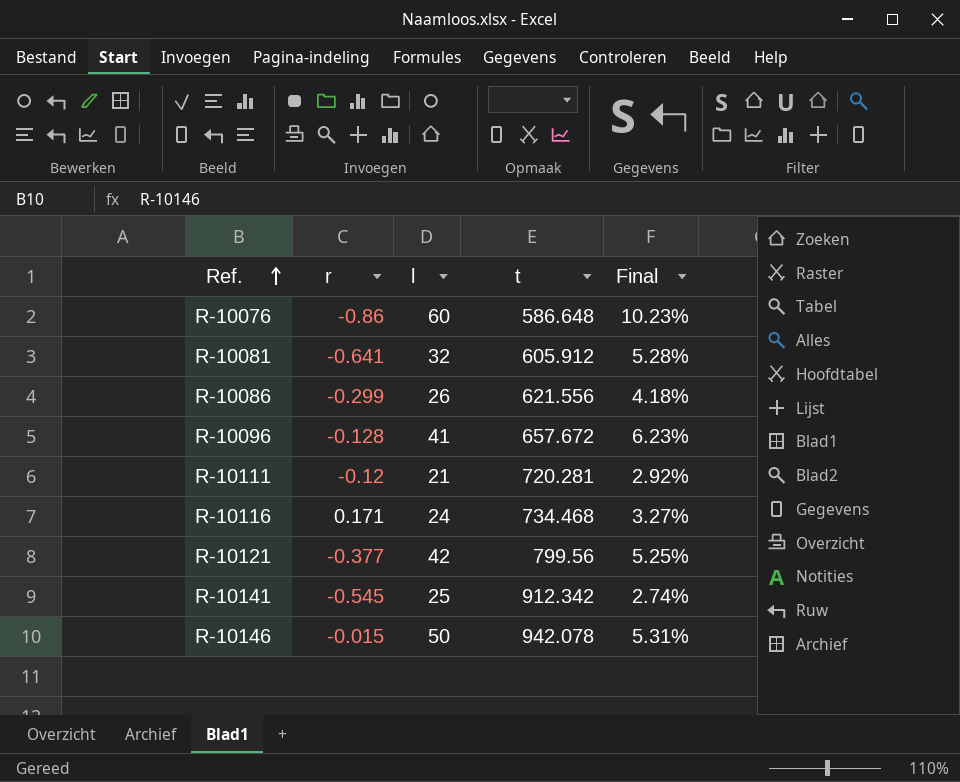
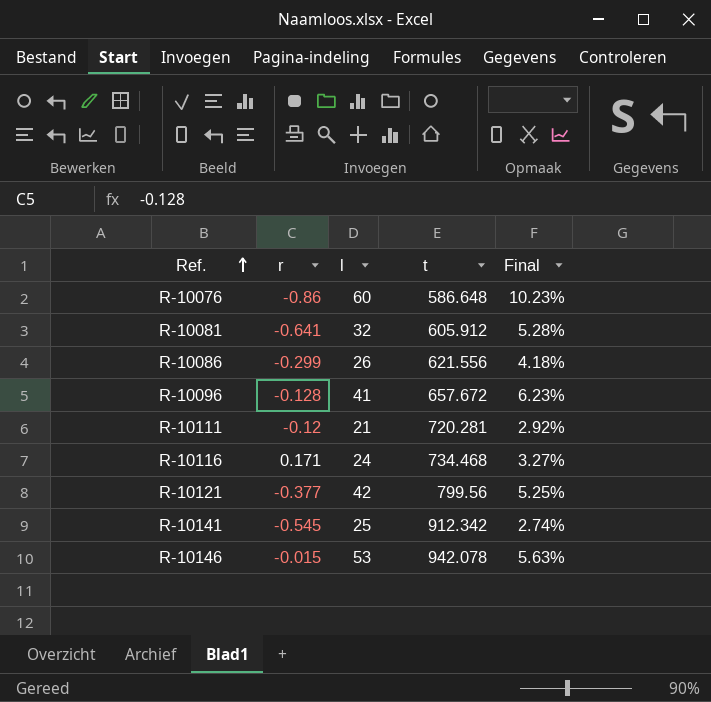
R-10146 | l: 50 -> 53
R-10146 | Final: 5.31% -> 5.63%

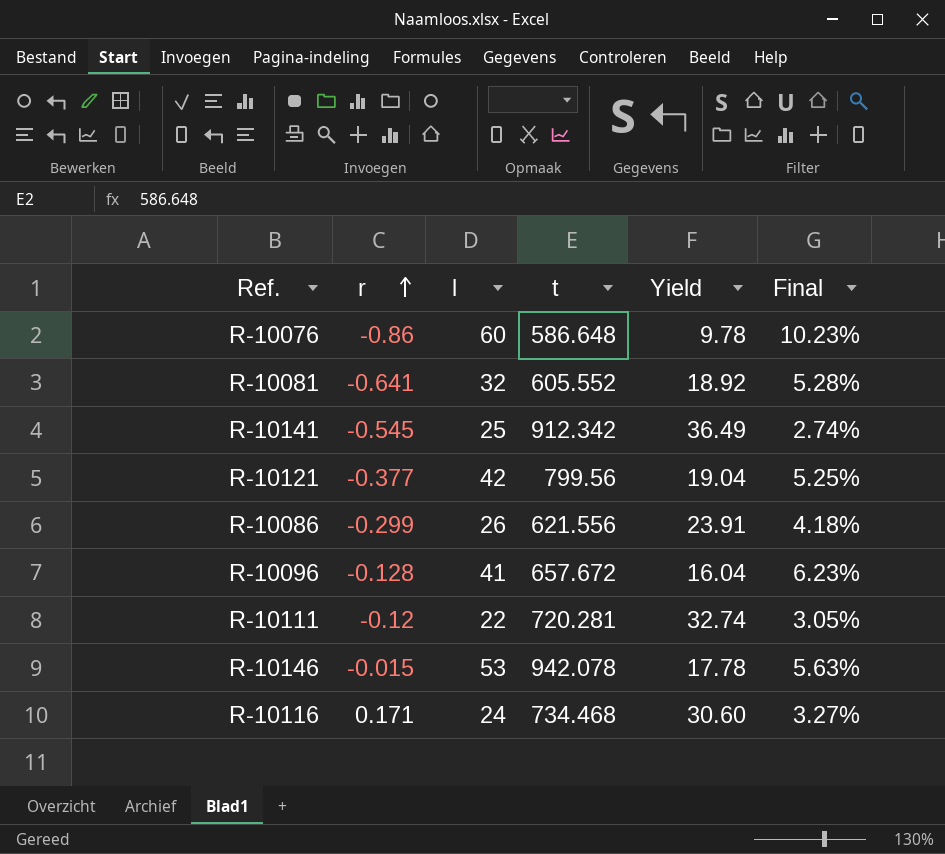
row order: Ref. ascending -> r ascending
column Yield | formula: none -> [t] / [l]
R-10081 | t: 605.912 -> 605.552
R-10111 | l: 21 -> 22
R-10111 | Final: 2.92% -> 3.05%

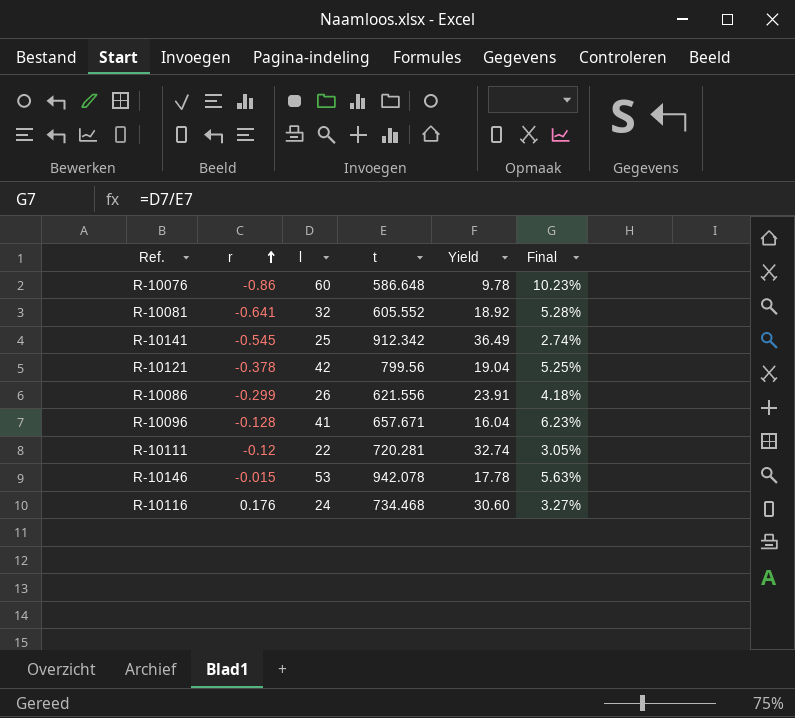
R-10121 | r: -0.377 -> -0.378
R-10096 | t: 657.672 -> 657.671
R-10116 | r: 0.171 -> 0.176

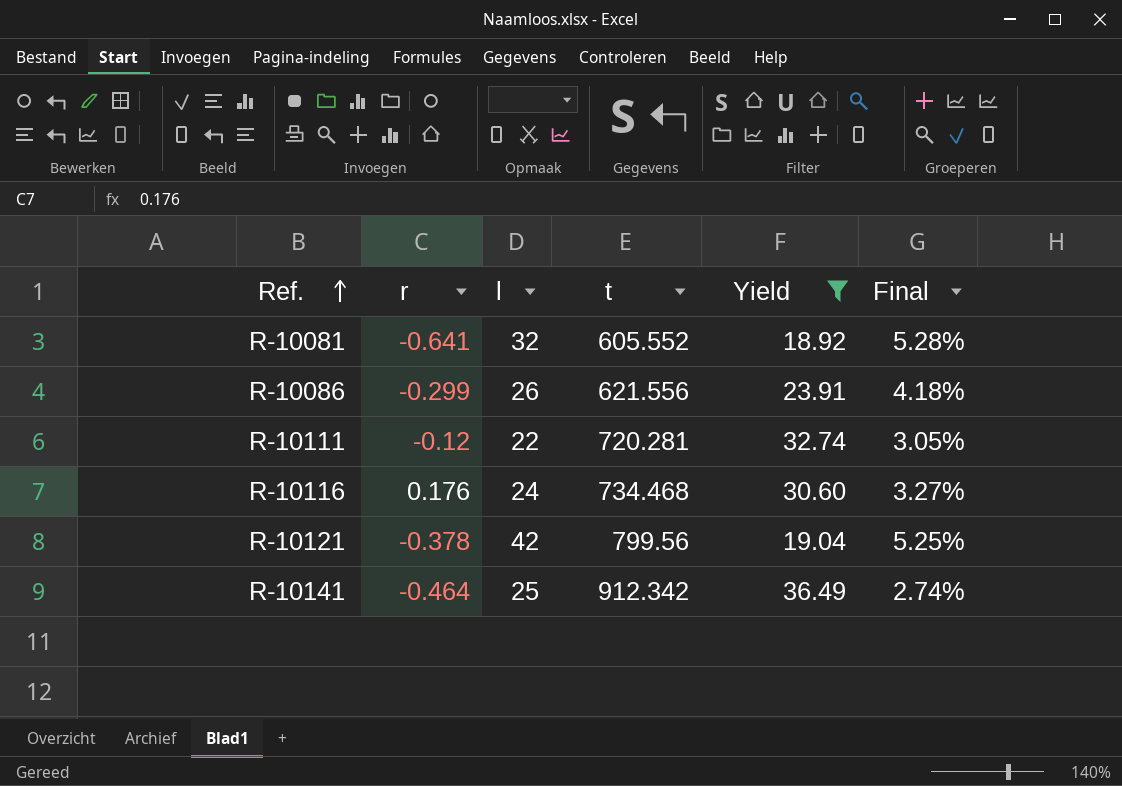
filter: none -> Yield >= 18.92
row order: r ascending -> Ref. ascending
R-10141 | r: -0.545 -> -0.464

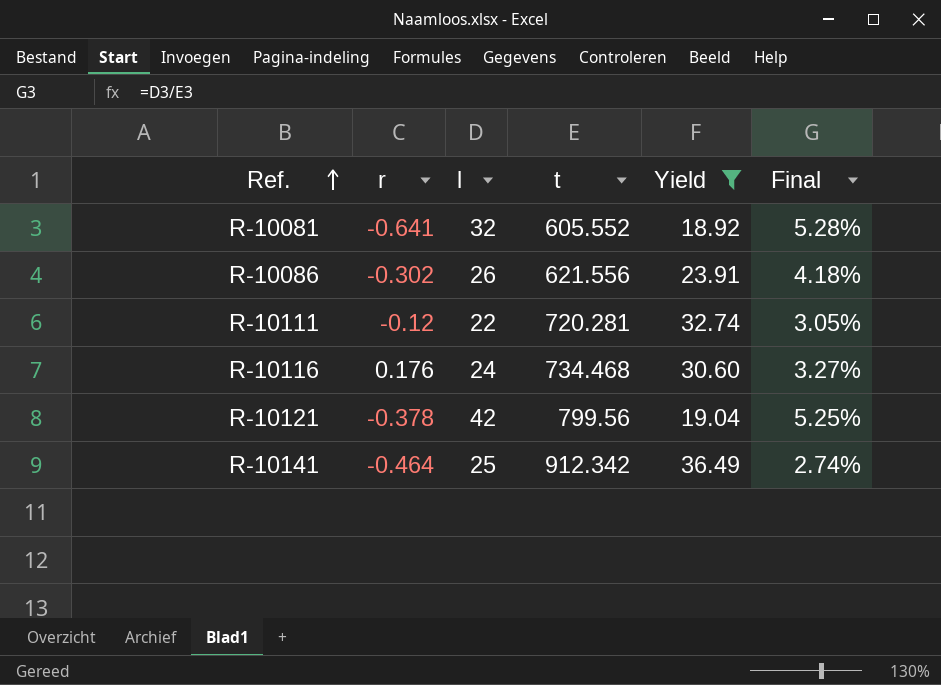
R-10086 | r: -0.299 -> -0.302

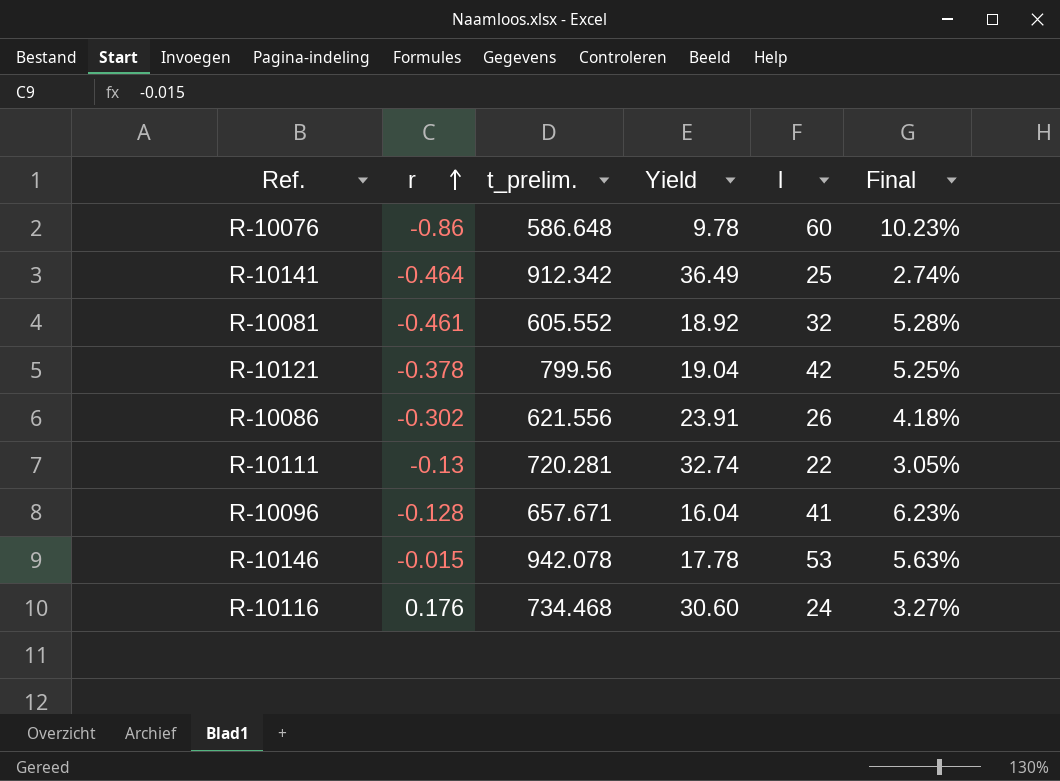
filter: Yield >= 18.92 -> none
row order: Ref. ascending -> r ascending
column name: t -> t_prelim.
column l | position: 3 -> 5
R-10081 | r: -0.641 -> -0.461
R-10111 | r: -0.12 -> -0.13

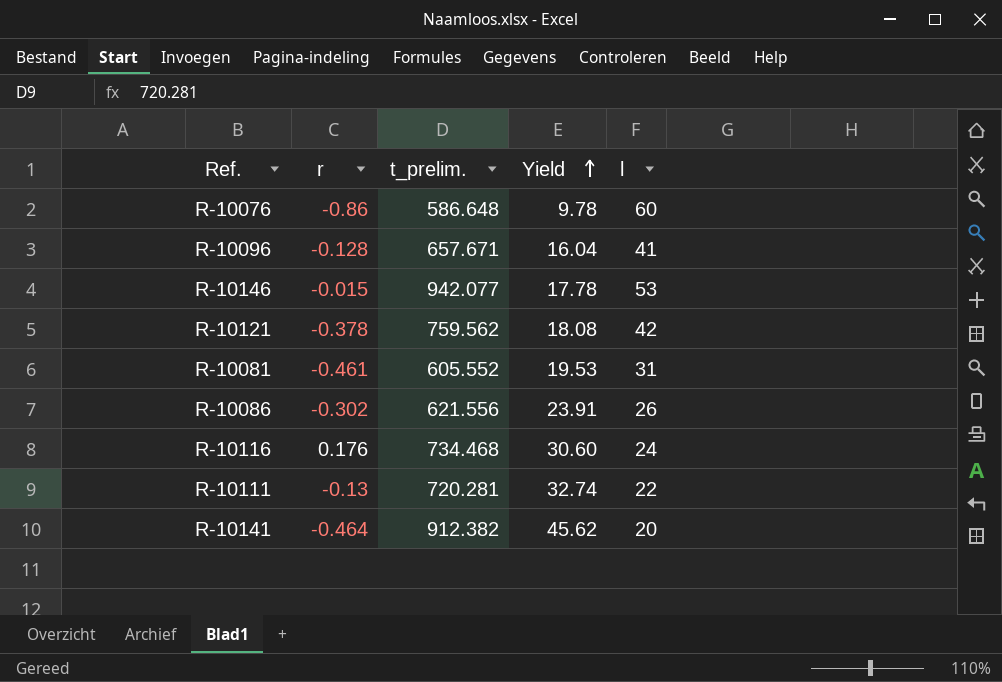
row order: r ascending -> Yield ascending
column Final | formula: [l] / [t_prelim.] -> none
R-10146 | t_prelim.: 942.078 -> 942.077
R-10121 | t_prelim.: 799.56 -> 759.562
R-10121 | Yield: 19.04 -> 18.08
R-10081 | Yield: 18.92 -> 19.53
R-10081 | l: 32 -> 31
R-10141 | t_prelim.: 912.342 -> 912.382
R-10141 | Yield: 36.49 -> 45.62
R-10141 | l: 25 -> 20

